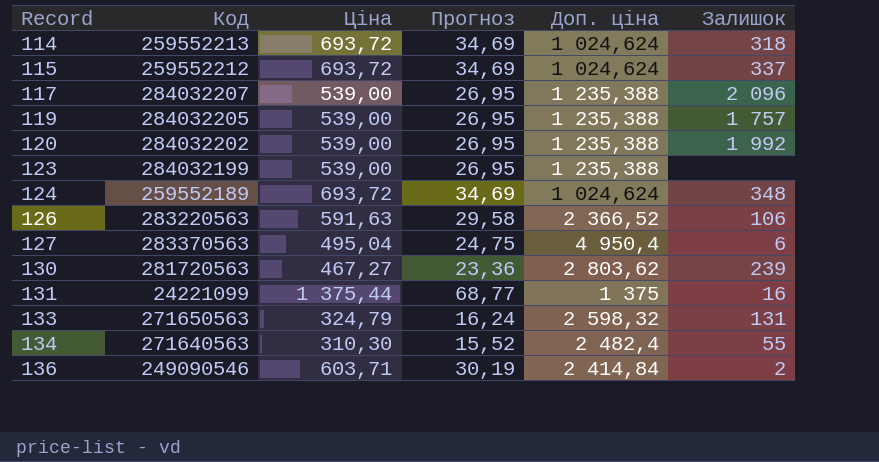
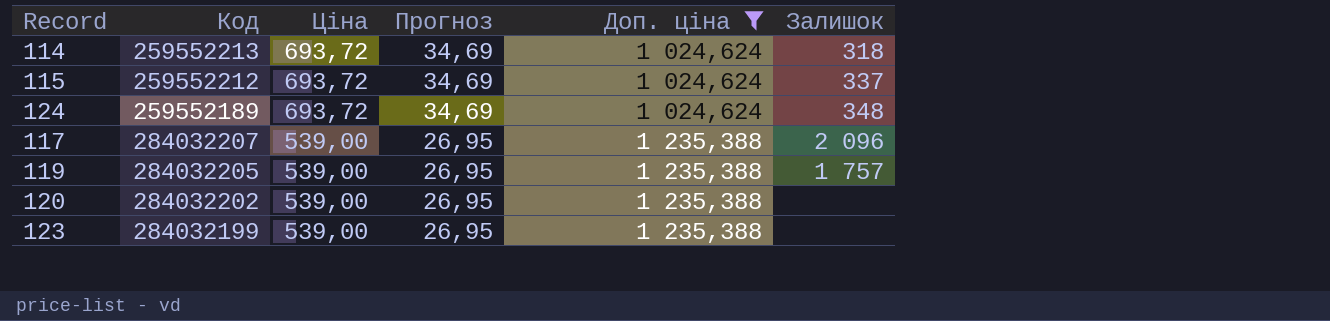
filter: none -> Доп. ціна <= 1 235,388
row order: Record ascending -> Ціна descending
120 | Залишок: 1 992 -> none

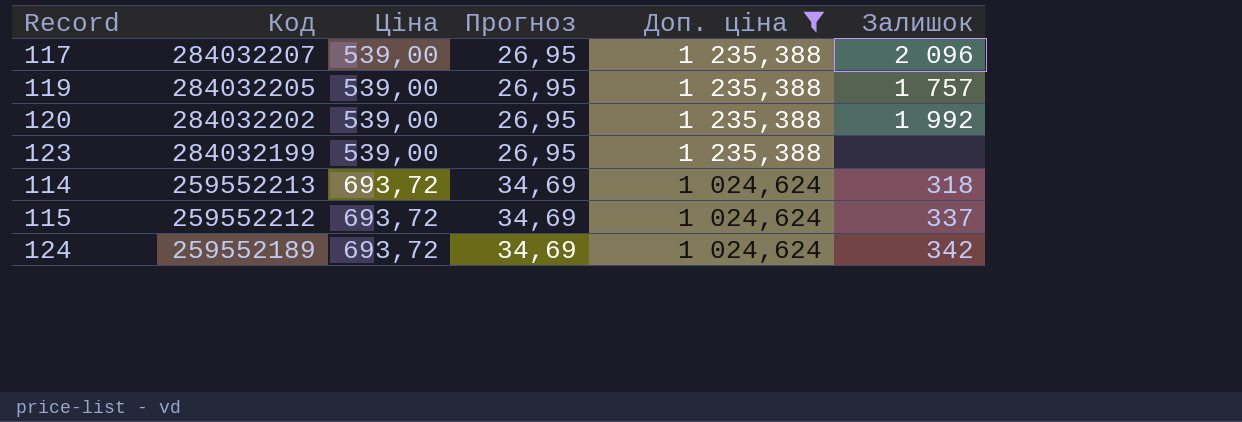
row order: Ціна descending -> Код descending
120 | Залишок: none -> 1 992
124 | Залишок: 348 -> 342

